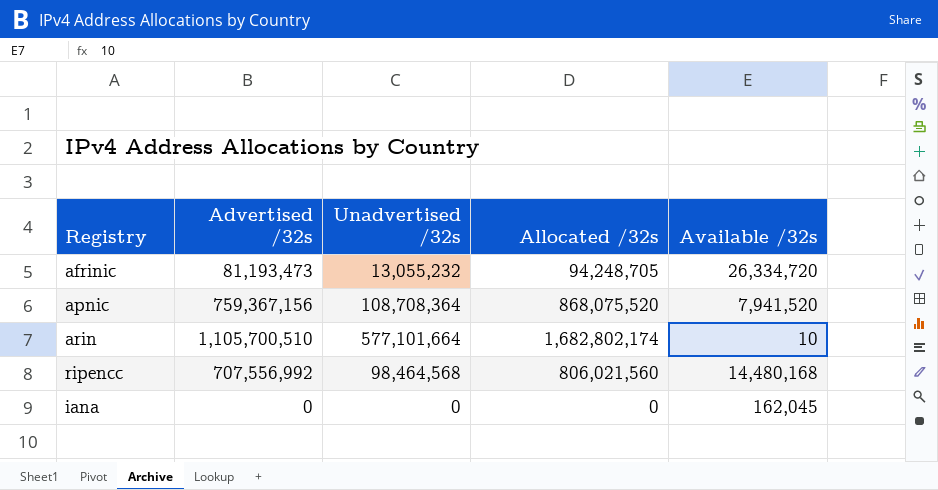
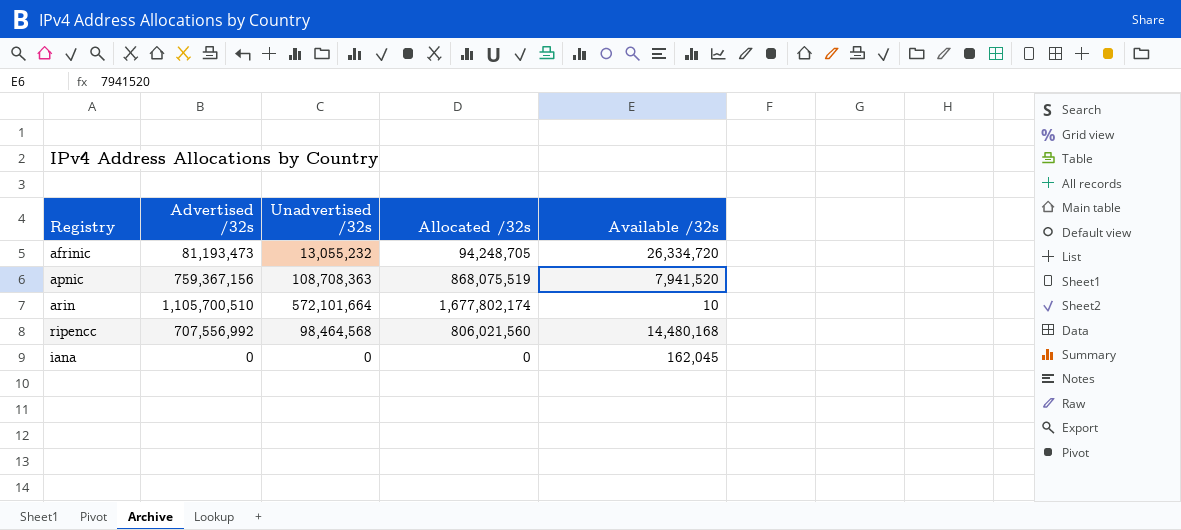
apnic | Unadvertised /32s: 108,708,364 -> 108,708,363
apnic | Allocated /32s: 868,075,520 -> 868,075,519
arin | Unadvertised /32s: 577,101,664 -> 572,101,664
arin | Allocated /32s: 1,682,802,174 -> 1,677,802,174

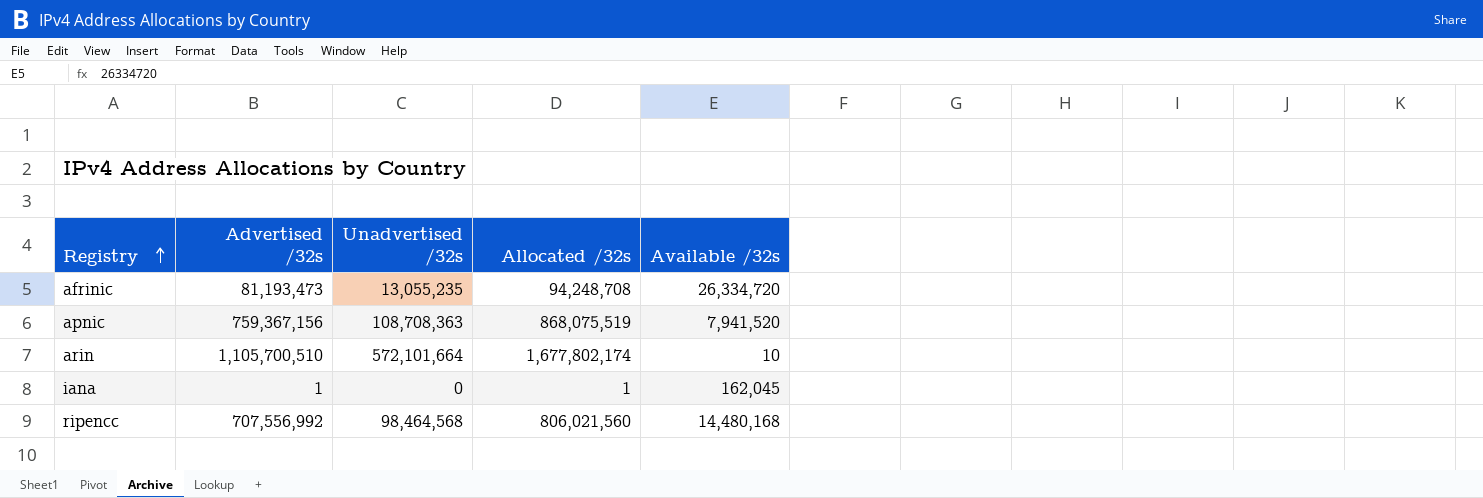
row order: none -> Registry ascending
afrinic | Unadvertised /32s: 13,055,232 -> 13,055,235
afrinic | Allocated /32s: 94,248,705 -> 94,248,708
iana | Advertised /32s: 0 -> 1
iana | Allocated /32s: 0 -> 1

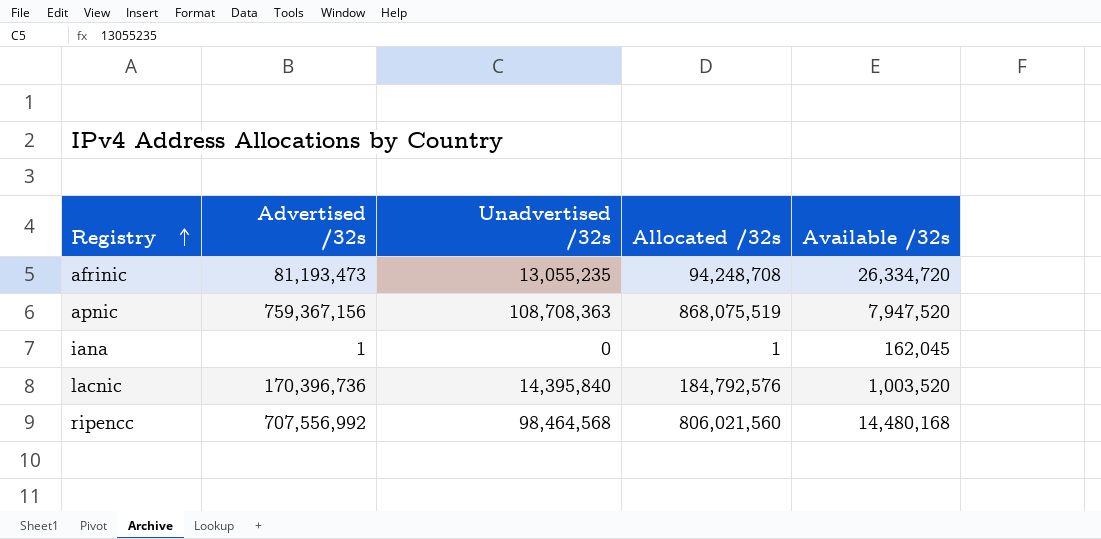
row arin: 1,105,700,510 | 572,101,664 | 1,677,802,174 | 10 -> none
apnic | Available /32s: 7,941,520 -> 7,947,520
row lacnic: none -> 170,396,736 | 14,395,840 | 184,792,576 | 1,003,520

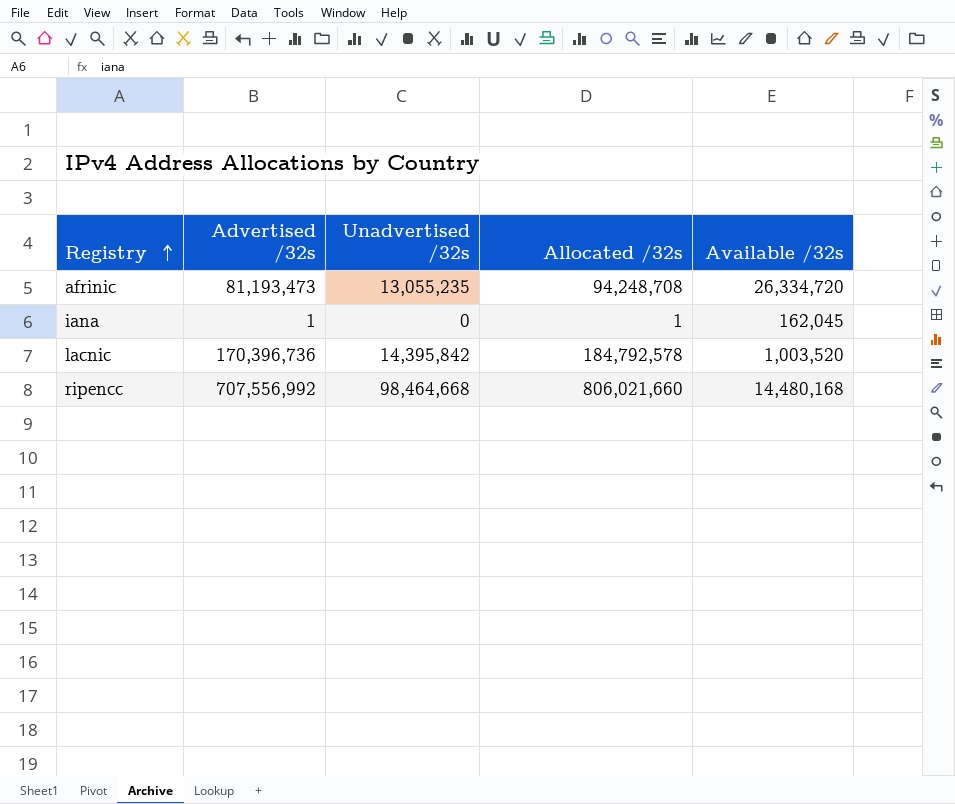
row apnic: 759,367,156 | 108,708,363 | 868,075,519 | 7,947,520 -> none
lacnic | Unadvertised /32s: 14,395,840 -> 14,395,842
lacnic | Allocated /32s: 184,792,576 -> 184,792,578
ripencc | Unadvertised /32s: 98,464,568 -> 98,464,668
ripencc | Allocated /32s: 806,021,560 -> 806,021,660

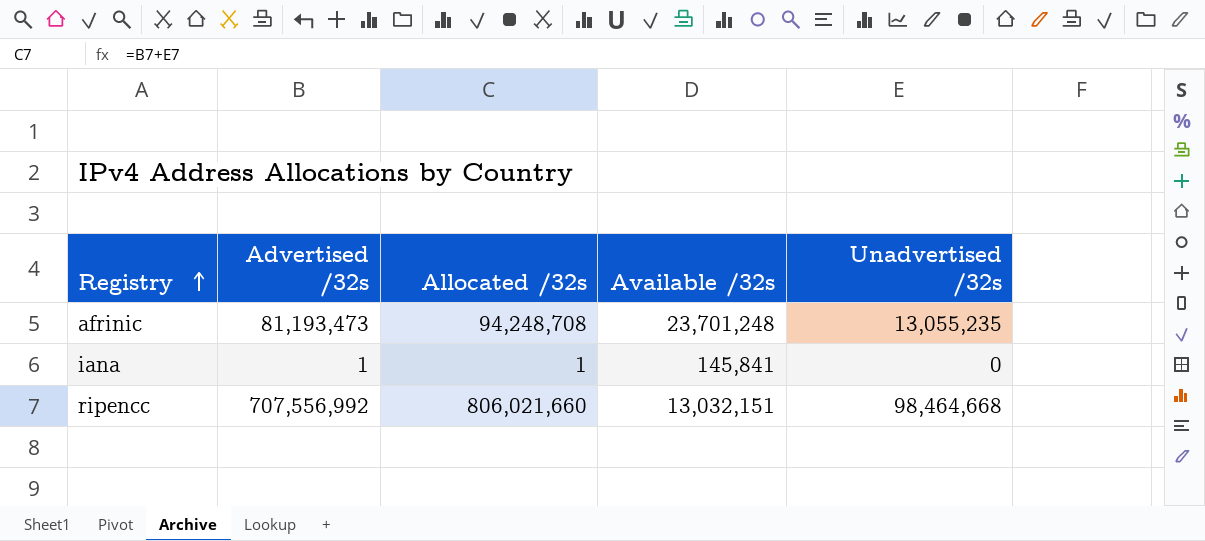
column Unadvertised /32s | position: 3 -> 5
row lacnic: 170,396,736 | 14,395,842 | 184,792,578 | 1,003,520 -> none
afrinic | Available /32s: 26,334,720 -> 23,701,248
iana | Available /32s: 162,045 -> 145,841
ripencc | Available /32s: 14,480,168 -> 13,032,151

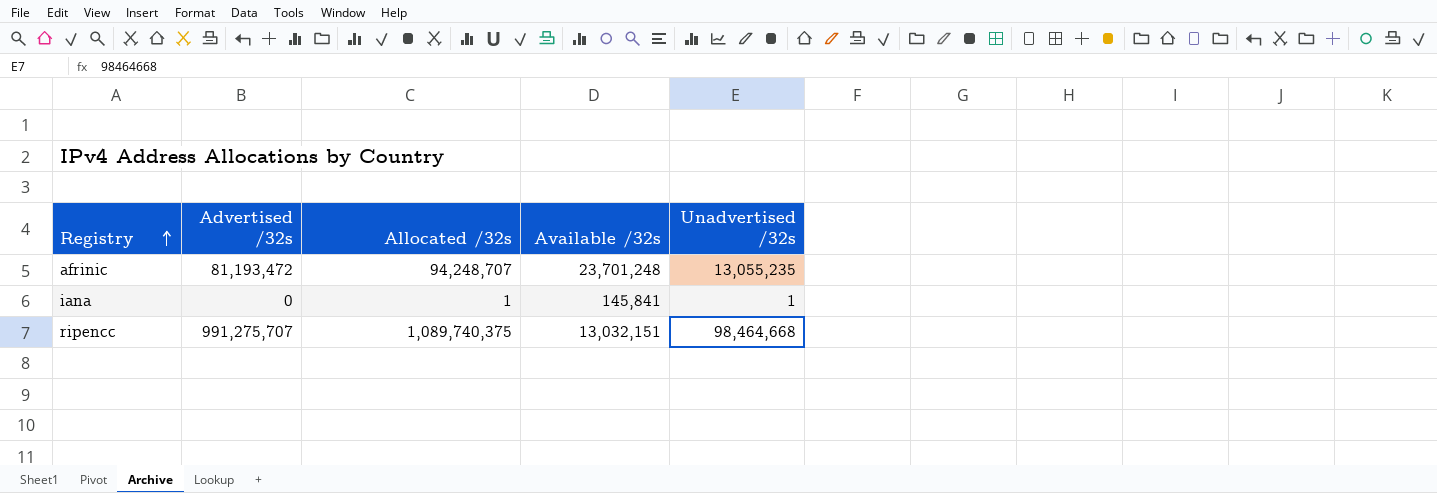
afrinic | Advertised /32s: 81,193,473 -> 81,193,472
afrinic | Allocated /32s: 94,248,708 -> 94,248,707
iana | Advertised /32s: 1 -> 0
iana | Unadvertised /32s: 0 -> 1
ripencc | Advertised /32s: 707,556,992 -> 991,275,707
ripencc | Allocated /32s: 806,021,660 -> 1,089,740,375

